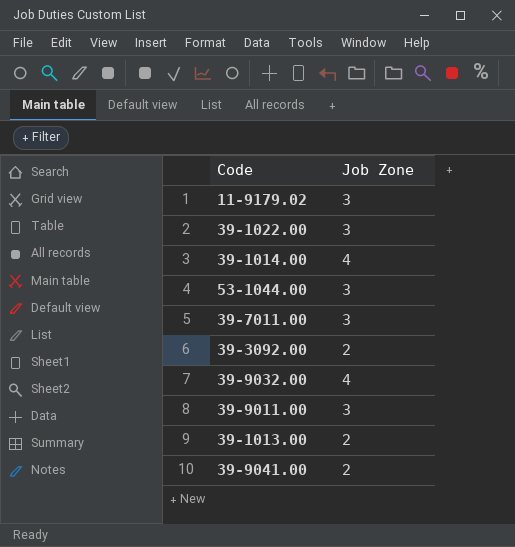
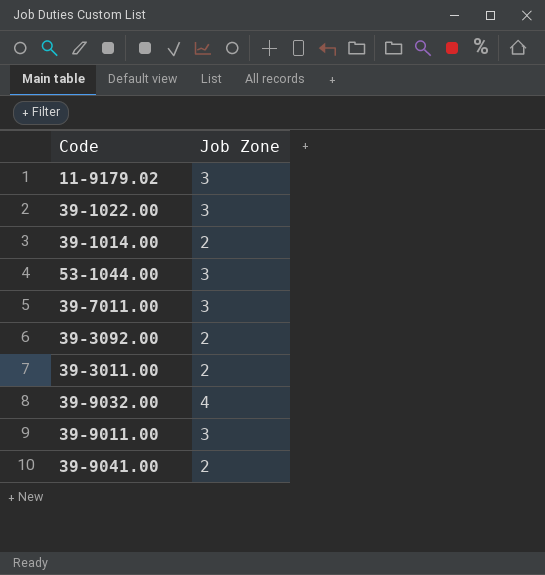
row 39-1013.00: 2 -> none
39-1014.00 | Job Zone: 4 -> 2
row 39-3011.00: none -> 2

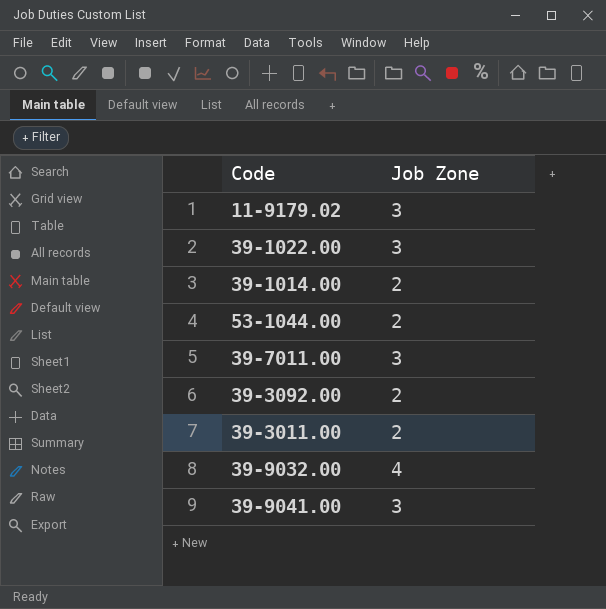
row 39-9011.00: 3 -> none
53-1044.00 | Job Zone: 3 -> 2
39-9041.00 | Job Zone: 2 -> 3

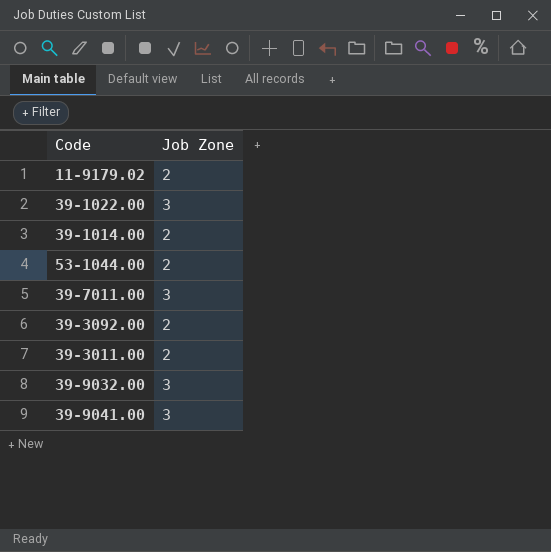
11-9179.02 | Job Zone: 3 -> 2
39-9032.00 | Job Zone: 4 -> 3

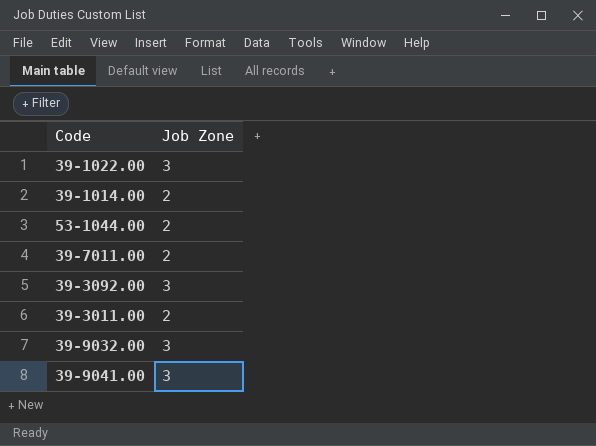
row 11-9179.02: 2 -> none
39-7011.00 | Job Zone: 3 -> 2
39-3092.00 | Job Zone: 2 -> 3

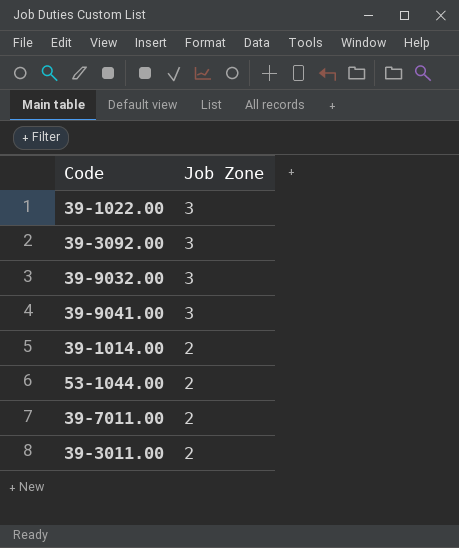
row order: none -> Job Zone descending

